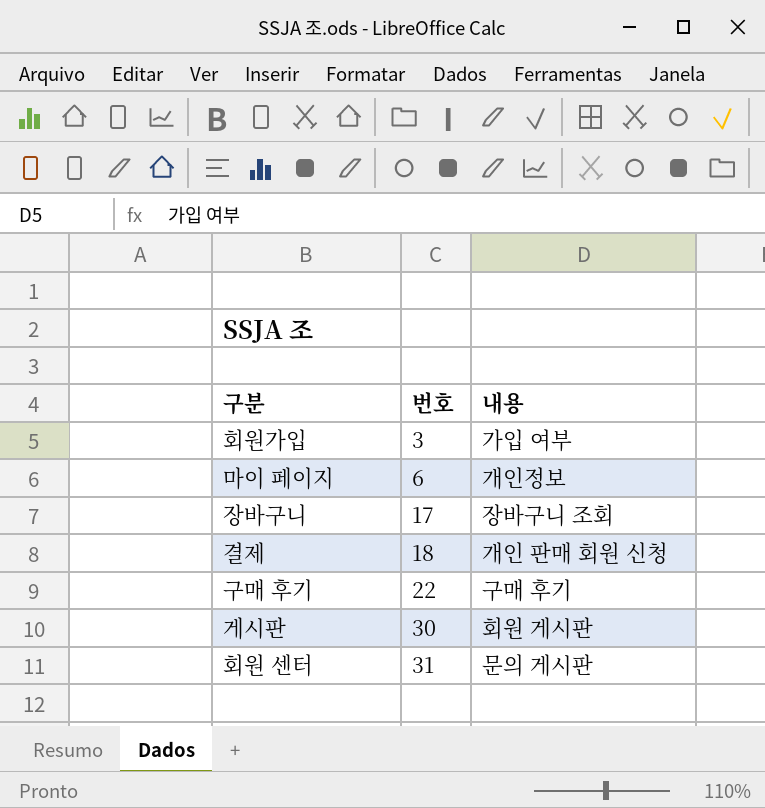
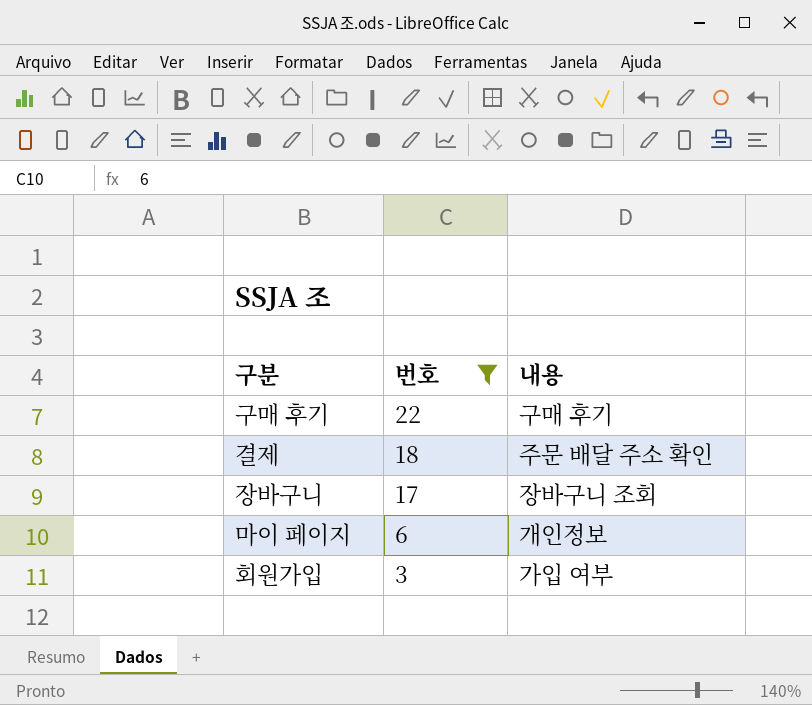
filter: none -> 번호 <= 22
row order: 번호 ascending -> 번호 descending
결제 | 내용: 개인 판매 회원 신청 -> 주문 배달 주소 확인

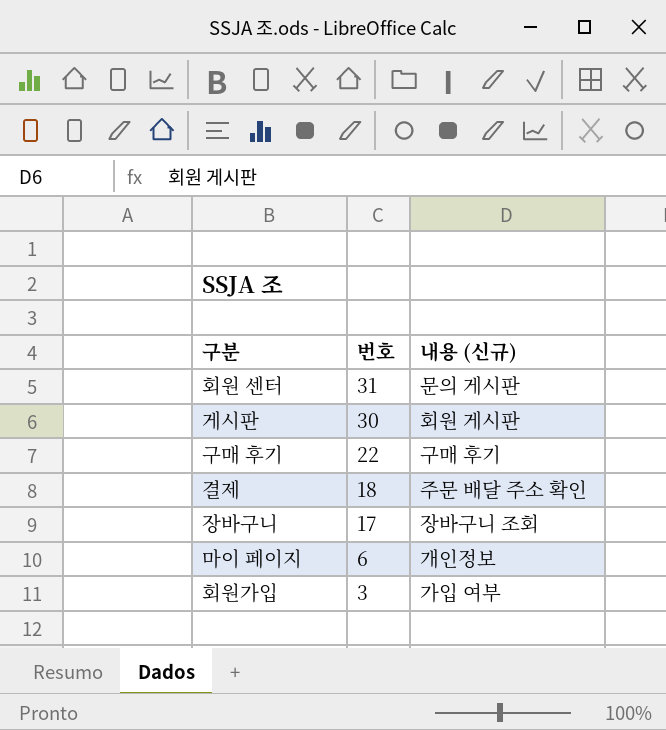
filter: 번호 <= 22 -> none
column name: 내용 -> 내용 (신규)

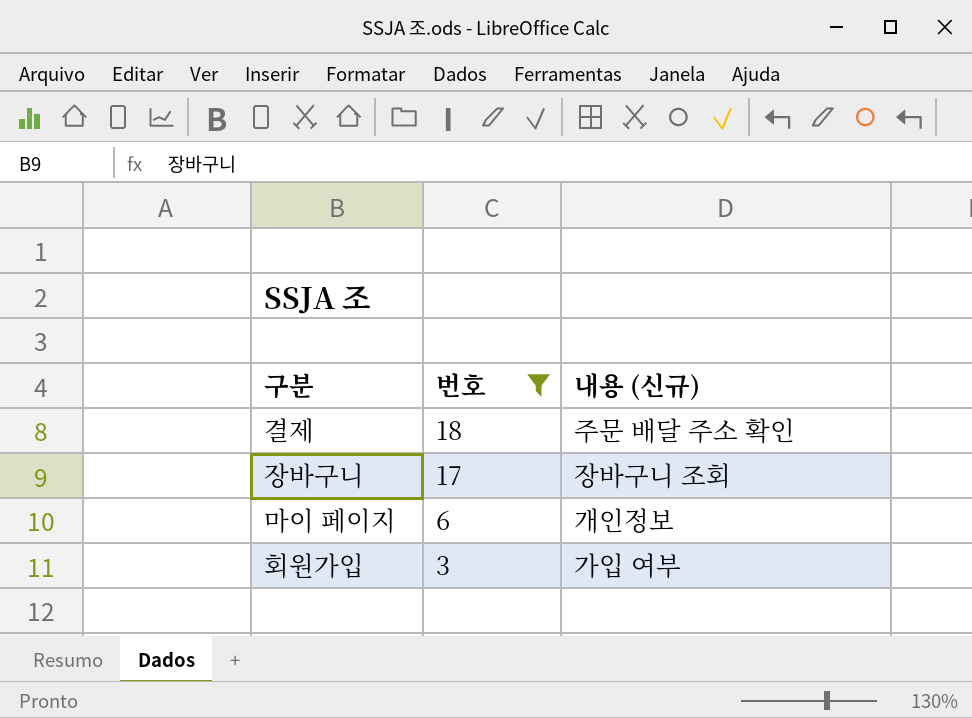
filter: none -> 번호 <= 18

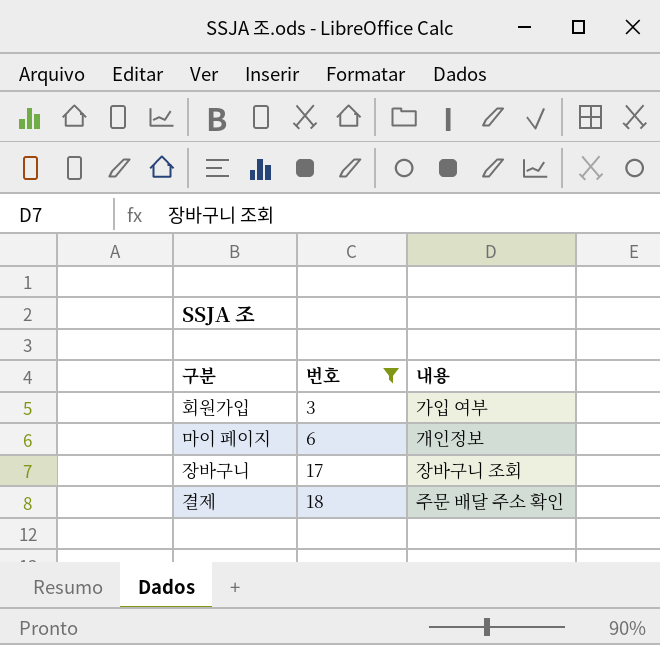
row order: 번호 descending -> 번호 ascending
column name: 내용 (신규) -> 내용

